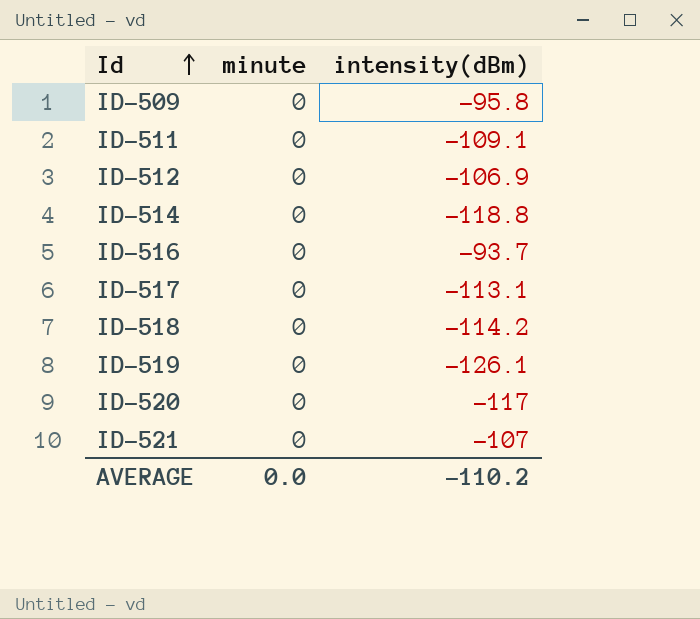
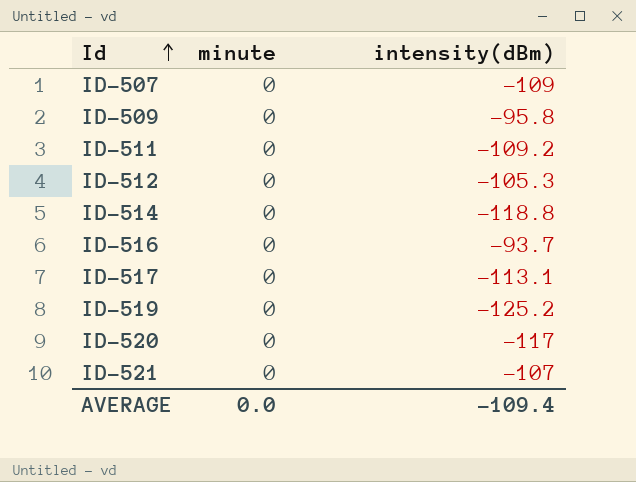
row ID-518: 0 | -114.2 -> none
row ID-507: none -> 0 | -109
ID-511 | intensity(dBm): -109.1 -> -109.2
ID-512 | intensity(dBm): -106.9 -> -105.3
ID-519 | intensity(dBm): -126.1 -> -125.2
AVERAGE | intensity(dBm): -110.2 -> -109.4

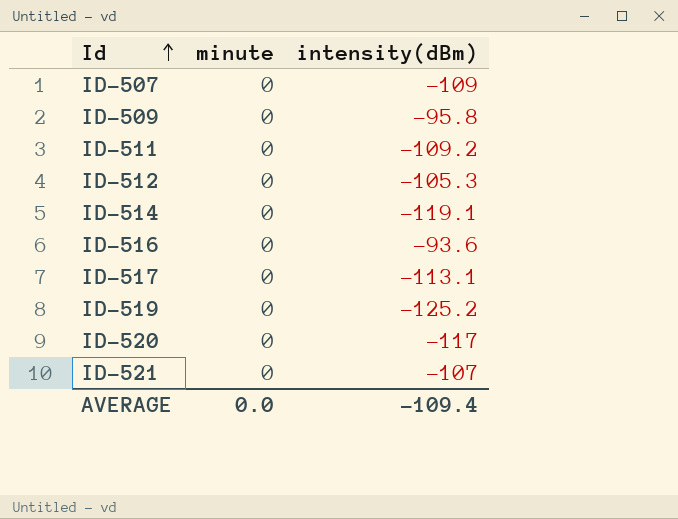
ID-514 | intensity(dBm): -118.8 -> -119.1
ID-516 | intensity(dBm): -93.7 -> -93.6

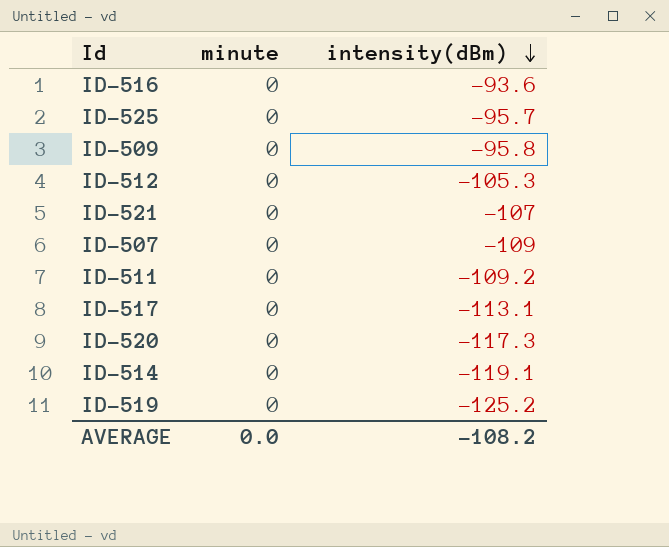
row order: Id ascending -> intensity(dBm) descending
row ID-525: none -> 0 | -95.7
ID-520 | intensity(dBm): -117 -> -117.3
AVERAGE | intensity(dBm): -109.4 -> -108.2

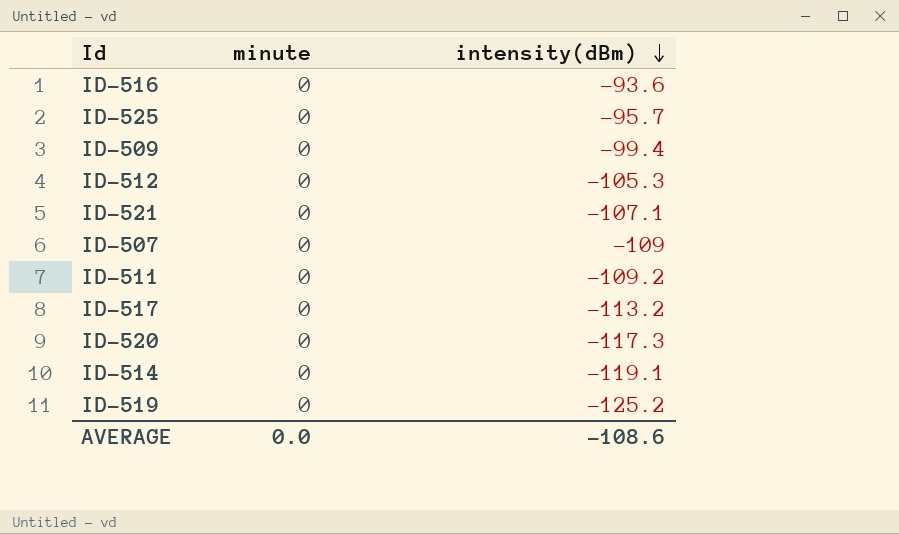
ID-509 | intensity(dBm): -95.8 -> -99.4
ID-521 | intensity(dBm): -107 -> -107.1
ID-517 | intensity(dBm): -113.1 -> -113.2
AVERAGE | intensity(dBm): -108.2 -> -108.6

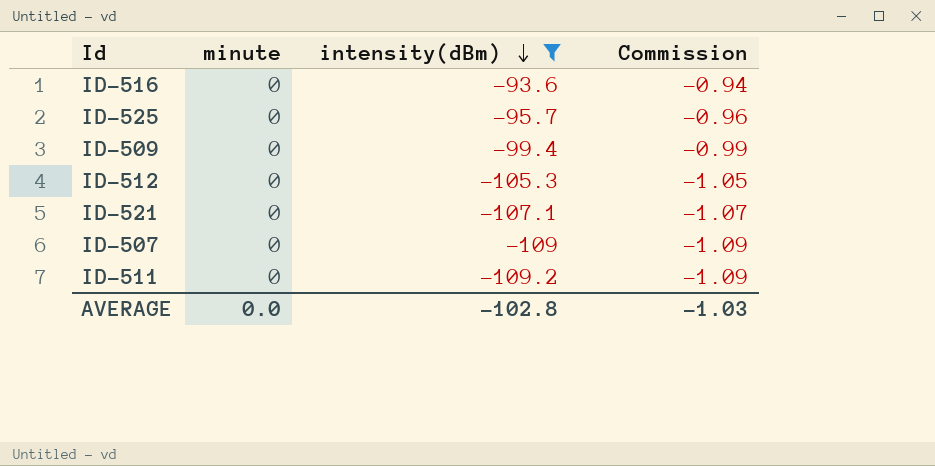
filter: none -> intensity(dBm) >= -109.2
column Commission | formula: none -> [intensity(dBm)] * 0.01
AVERAGE | intensity(dBm): -108.6 -> -102.8

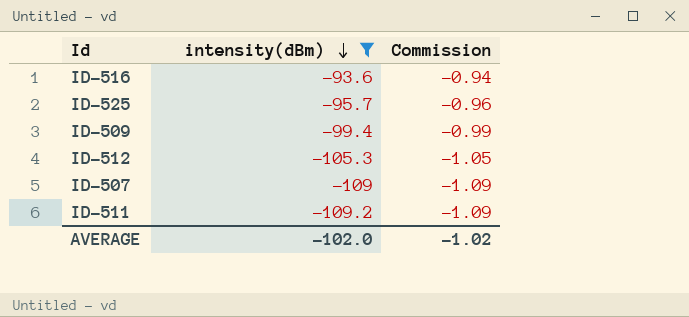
column minute | position: 2 -> none
row ID-521: 0 | -107.1 | -1.07 -> none
AVERAGE | intensity(dBm): -102.8 -> -102.0
AVERAGE | Commission: -1.03 -> -1.02

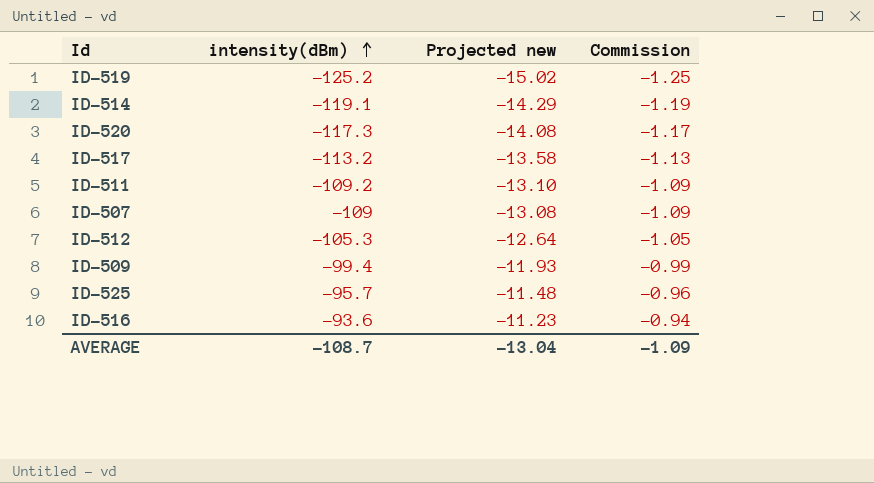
filter: intensity(dBm) >= -109.2 -> none
row order: intensity(dBm) descending -> intensity(dBm) ascending
column Projected new | formula: none -> [intensity(dBm)] * 0.12
AVERAGE | intensity(dBm): -102.0 -> -108.7
AVERAGE | Commission: -1.02 -> -1.09

